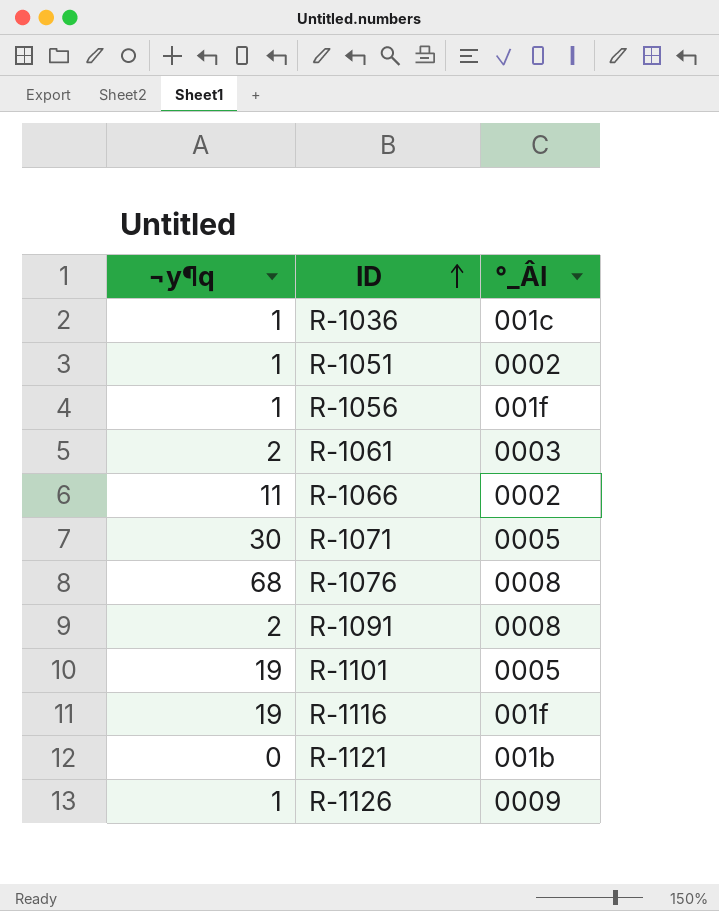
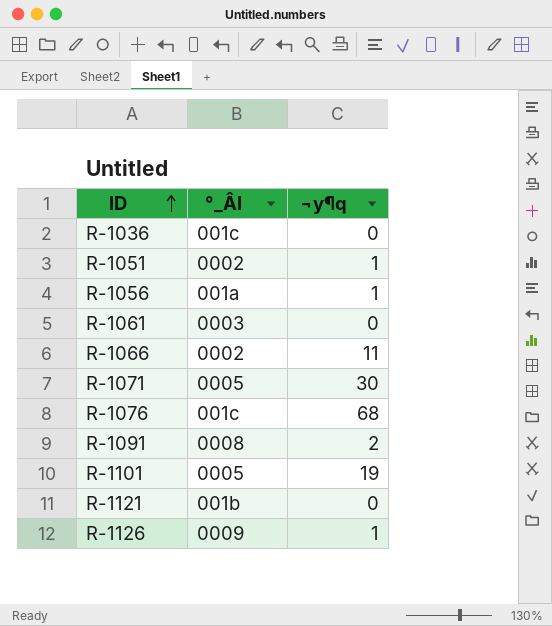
column ¬y¶q | position: 1 -> 3
row R-1116: 19 | 001f -> none
R-1036 | ¬y¶q: 1 -> 0
R-1056 | °_ÂI: 001f -> 001a
R-1061 | ¬y¶q: 2 -> 0
R-1076 | °_ÂI: 0008 -> 001c

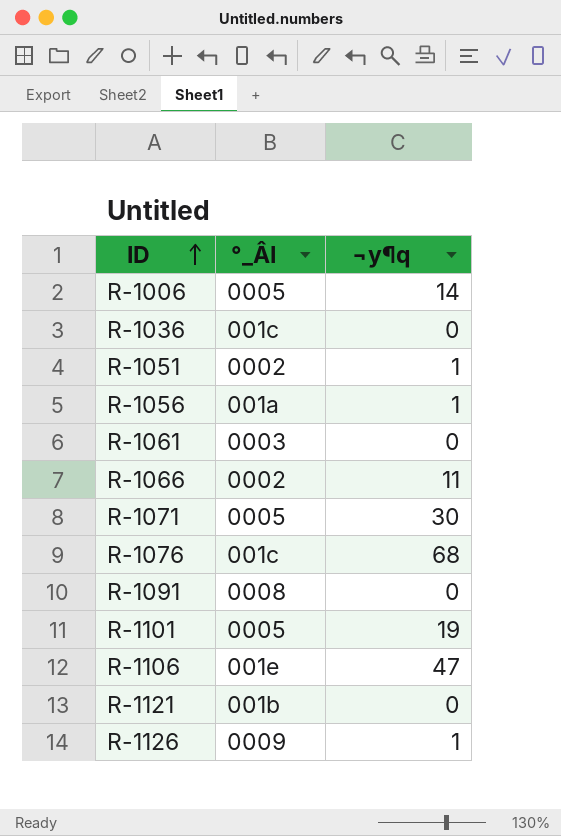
row R-1006: none -> 0005 | 14
R-1091 | ¬y¶q: 2 -> 0
row R-1106: none -> 001e | 47

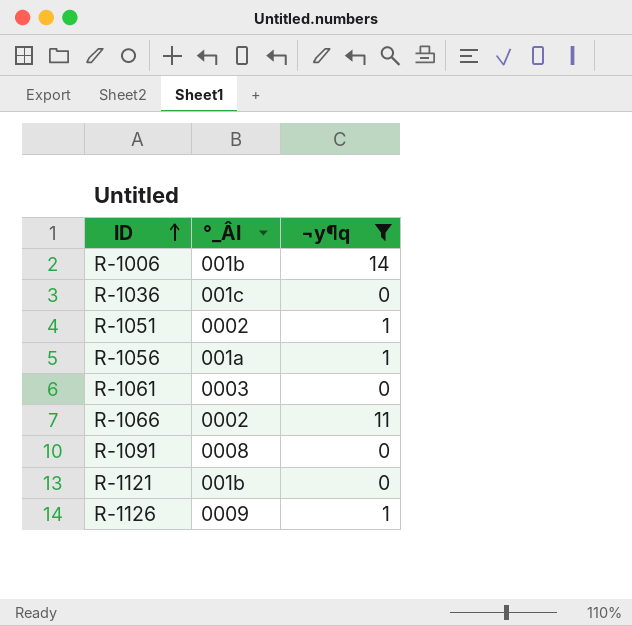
filter: none -> ¬y¶q <= 14
R-1006 | °_ÂI: 0005 -> 001b

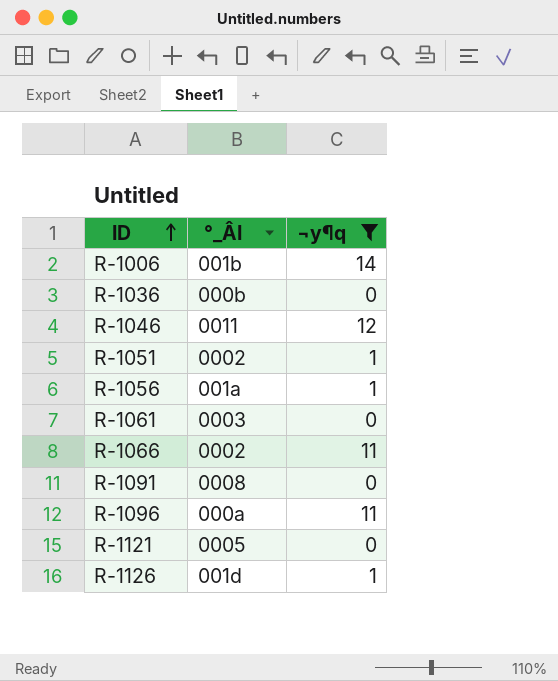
R-1036 | °_ÂI: 001c -> 000b
row R-1046: none -> 0011 | 12
row R-1096: none -> 000a | 11
R-1121 | °_ÂI: 001b -> 0005
R-1126 | °_ÂI: 0009 -> 001d

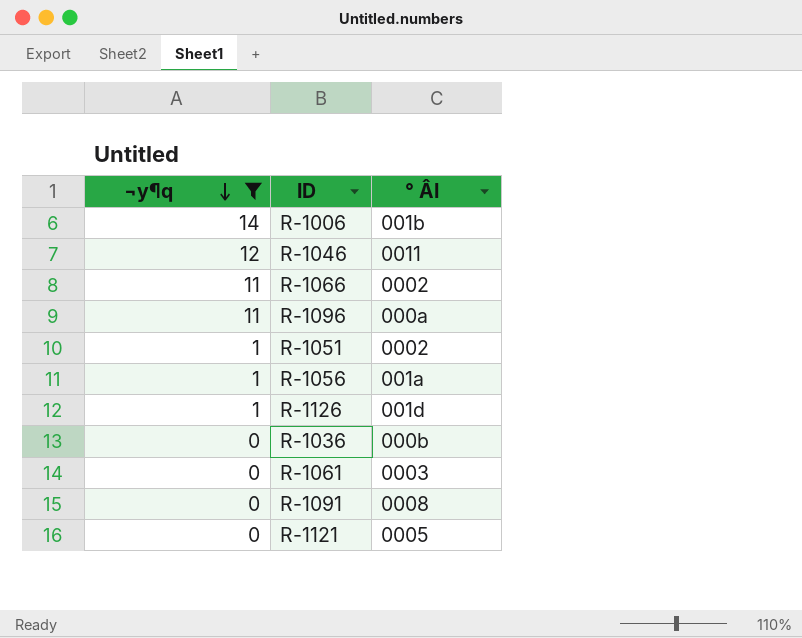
row order: ID ascending -> ¬y¶q descending
column ¬y¶q | position: 3 -> 1
column name: °_ÂI -> ° ÂI

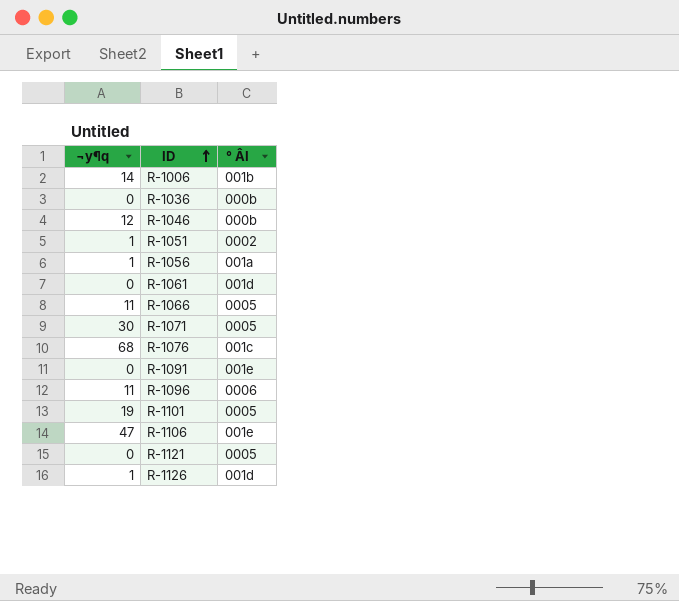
filter: ¬y¶q <= 14 -> none
row order: ¬y¶q descending -> ID ascending
R-1046 | ° ÂI: 0011 -> 000b
R-1061 | ° ÂI: 0003 -> 001d
R-1066 | ° ÂI: 0002 -> 0005
R-1091 | ° ÂI: 0008 -> 001e
R-1096 | ° ÂI: 000a -> 0006

